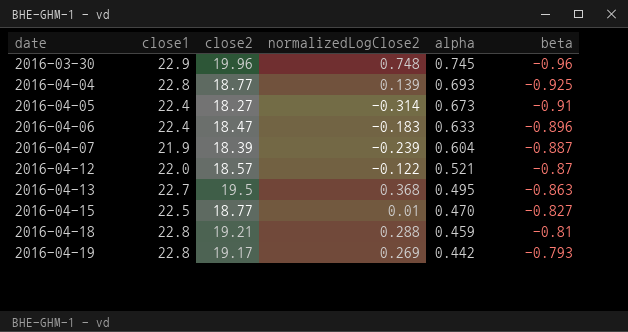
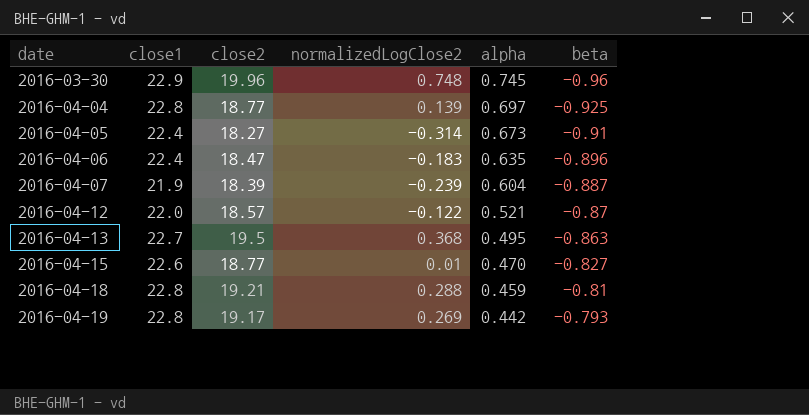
2016-04-04 | alpha: 0.693 -> 0.697
2016-04-06 | alpha: 0.633 -> 0.635
2016-04-15 | close1: 22.5 -> 22.6

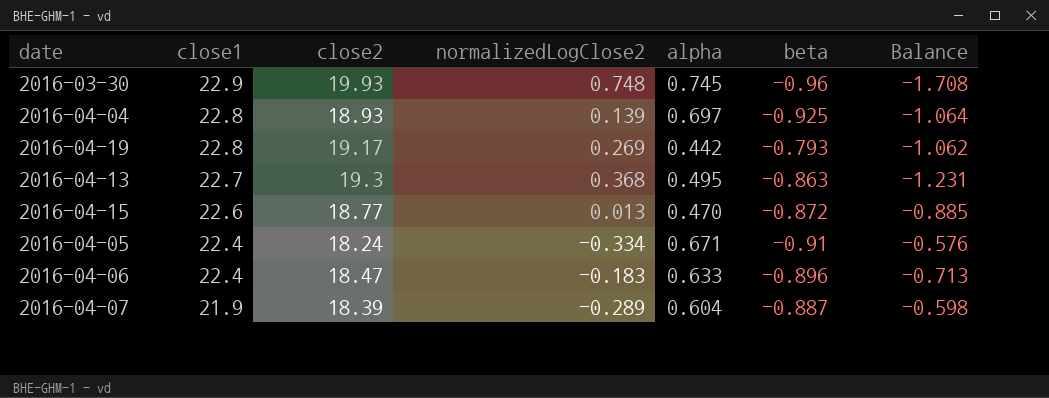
row order: date ascending -> close1 descending
column Balance | formula: none -> [beta] - [normalizedLogClose2]
row 2016-04-12: 22.0 | 18.57 | -0.122 | 0.521 | -0.87 -> none
row 2016-04-18: 22.8 | 19.21 | 0.288 | 0.459 | -0.81 -> none
2016-03-30 | close2: 19.96 -> 19.93
2016-04-04 | close2: 18.77 -> 18.93
2016-04-13 | close2: 19.5 -> 19.3
2016-04-15 | normalizedLogClose2: 0.01 -> 0.013
2016-04-15 | beta: -0.827 -> -0.872
2016-04-05 | close2: 18.27 -> 18.24
2016-04-05 | normalizedLogClose2: -0.314 -> -0.334
2016-04-05 | alpha: 0.673 -> 0.671
2016-04-06 | alpha: 0.635 -> 0.633
2016-04-07 | normalizedLogClose2: -0.239 -> -0.289

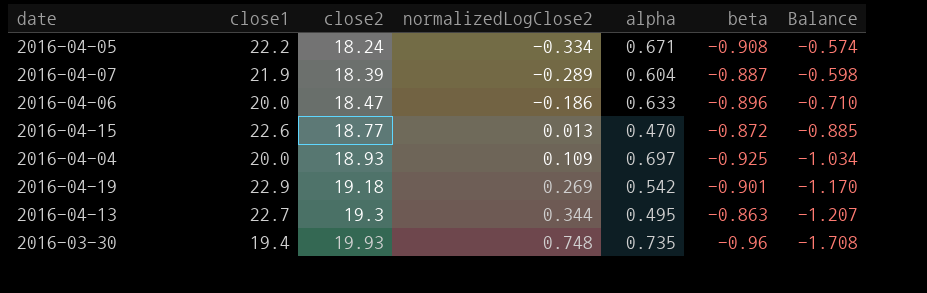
row order: close1 descending -> close2 ascending
2016-04-05 | close1: 22.4 -> 22.2
2016-04-05 | beta: -0.91 -> -0.908
2016-04-05 | Balance: -0.576 -> -0.574
2016-04-06 | close1: 22.4 -> 20.0
2016-04-06 | normalizedLogClose2: -0.183 -> -0.186
2016-04-06 | Balance: -0.713 -> -0.710
2016-04-04 | close1: 22.8 -> 20.0
2016-04-04 | normalizedLogClose2: 0.139 -> 0.109
2016-04-04 | Balance: -1.064 -> -1.034
2016-04-19 | close1: 22.8 -> 22.9
2016-04-19 | close2: 19.17 -> 19.18
2016-04-19 | alpha: 0.442 -> 0.542
2016-04-19 | beta: -0.793 -> -0.901
2016-04-19 | Balance: -1.062 -> -1.170
2016-04-13 | normalizedLogClose2: 0.368 -> 0.344
2016-04-13 | Balance: -1.231 -> -1.207
2016-03-30 | close1: 22.9 -> 19.4
2016-03-30 | alpha: 0.745 -> 0.735

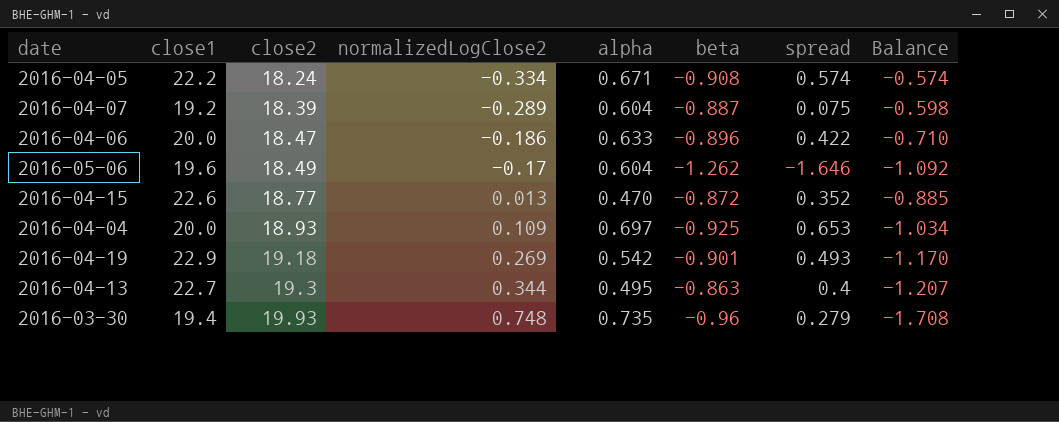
column spread | position: none -> 7
2016-04-07 | close1: 21.9 -> 19.2
row 2016-05-06: none -> 19.6 | 18.49 | -0.17 | 0.604 | -1.262 | -1.646 | -1.092

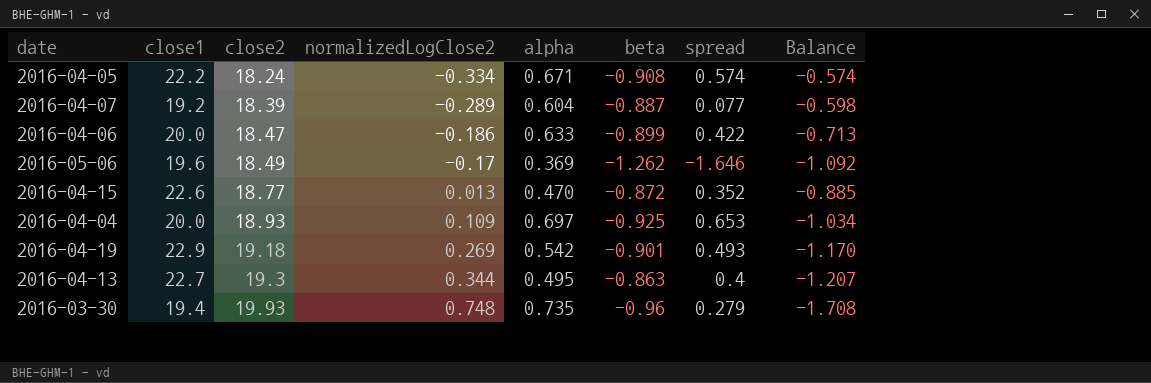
2016-04-07 | spread: 0.075 -> 0.077
2016-04-06 | beta: -0.896 -> -0.899
2016-04-06 | Balance: -0.710 -> -0.713
2016-05-06 | alpha: 0.604 -> 0.369

